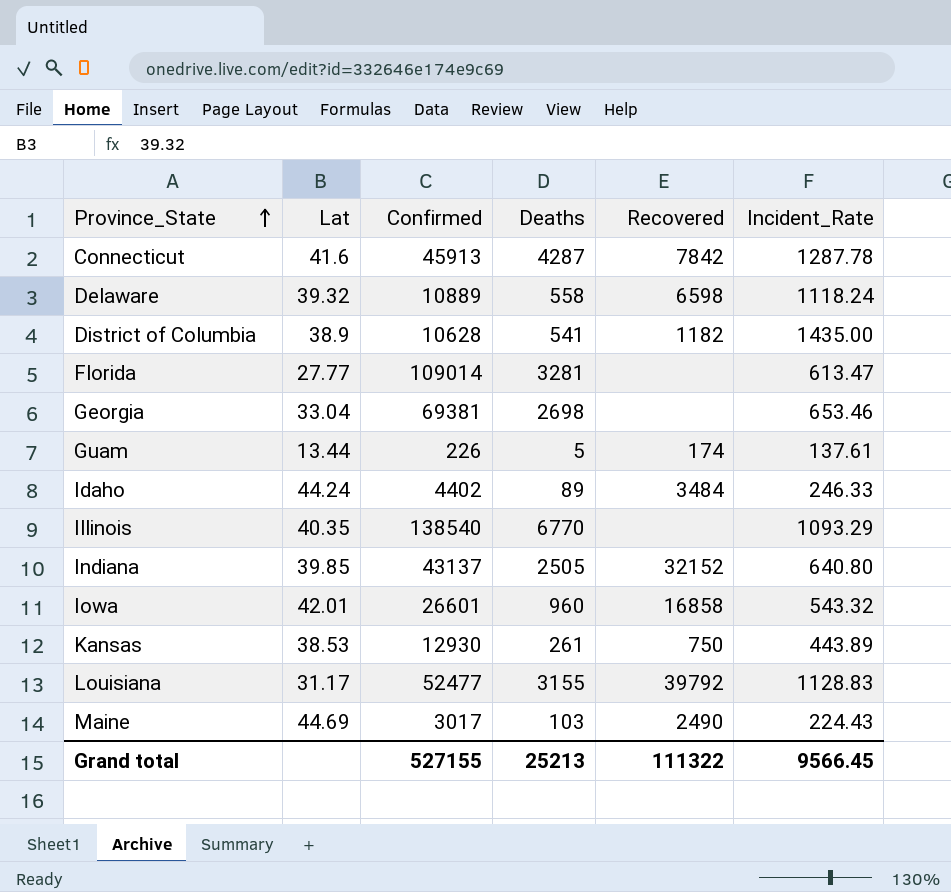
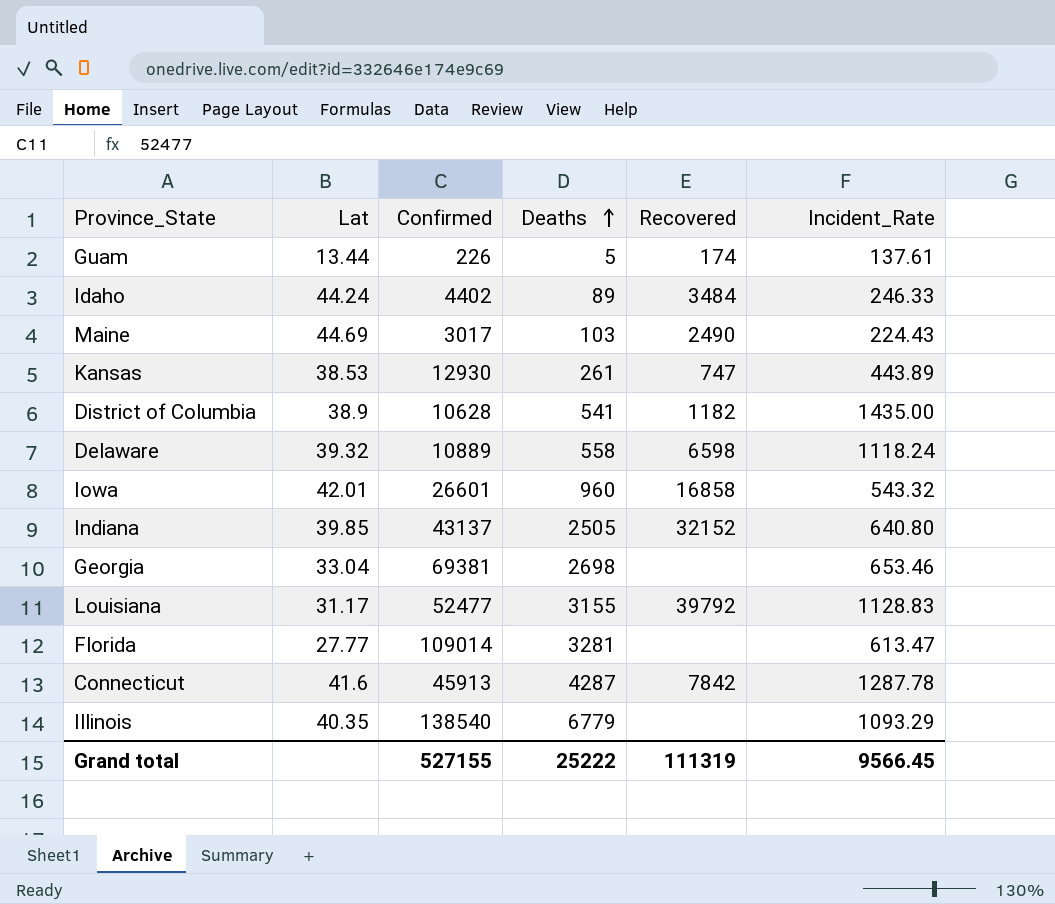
row order: Province_State ascending -> Deaths ascending
Kansas | Recovered: 750 -> 747
Illinois | Deaths: 6770 -> 6779
Grand total | Deaths: 25213 -> 25222
Grand total | Recovered: 111322 -> 111319

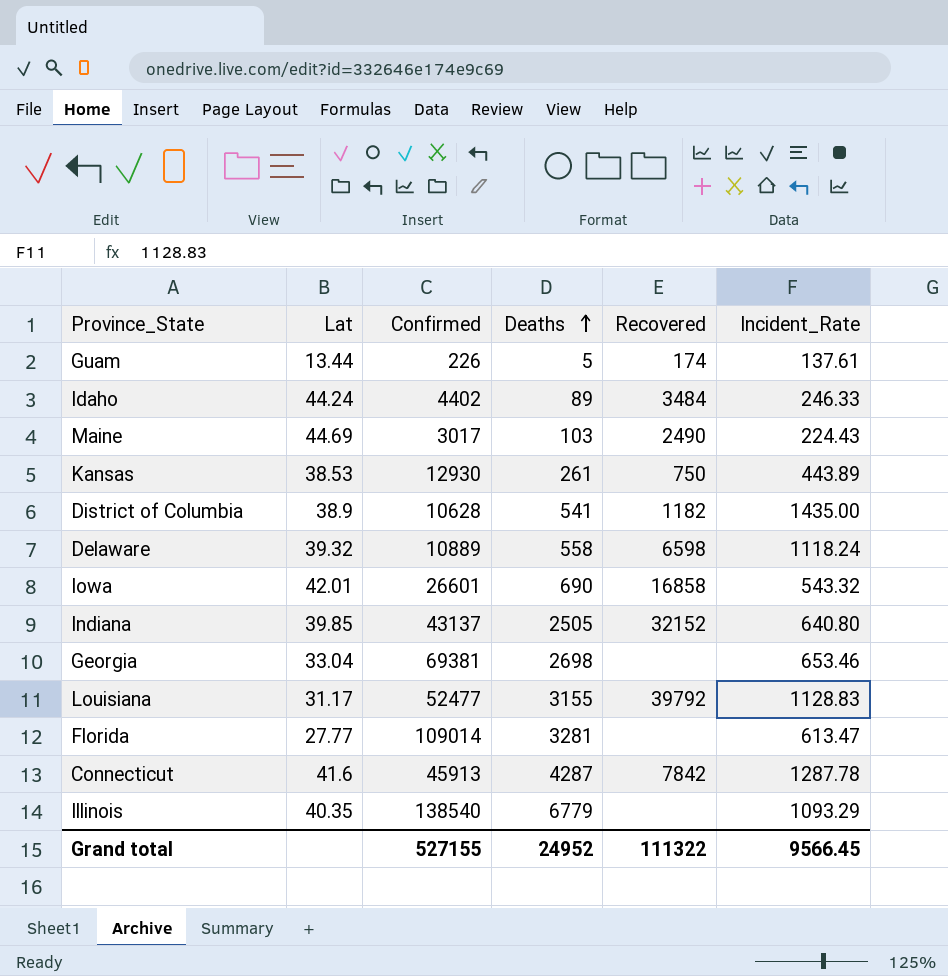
Kansas | Recovered: 747 -> 750
Iowa | Deaths: 960 -> 690
Grand total | Deaths: 25222 -> 24952
Grand total | Recovered: 111319 -> 111322

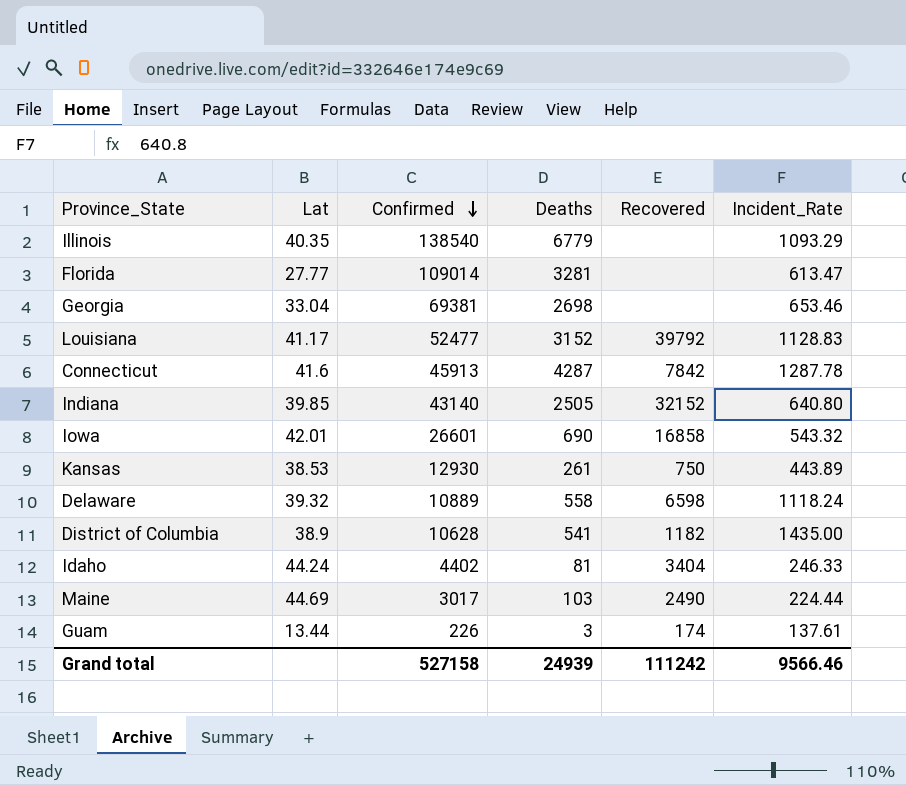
row order: Deaths ascending -> Confirmed descending
Louisiana | Lat: 31.17 -> 41.17
Louisiana | Deaths: 3155 -> 3152
Indiana | Confirmed: 43137 -> 43140
Idaho | Deaths: 89 -> 81
Idaho | Recovered: 3484 -> 3404
Maine | Incident_Rate: 224.43 -> 224.44
Guam | Deaths: 5 -> 3
Grand total | Confirmed: 527155 -> 527158
Grand total | Deaths: 24952 -> 24939
Grand total | Recovered: 111322 -> 111242
Grand total | Incident_Rate: 9566.45 -> 9566.46

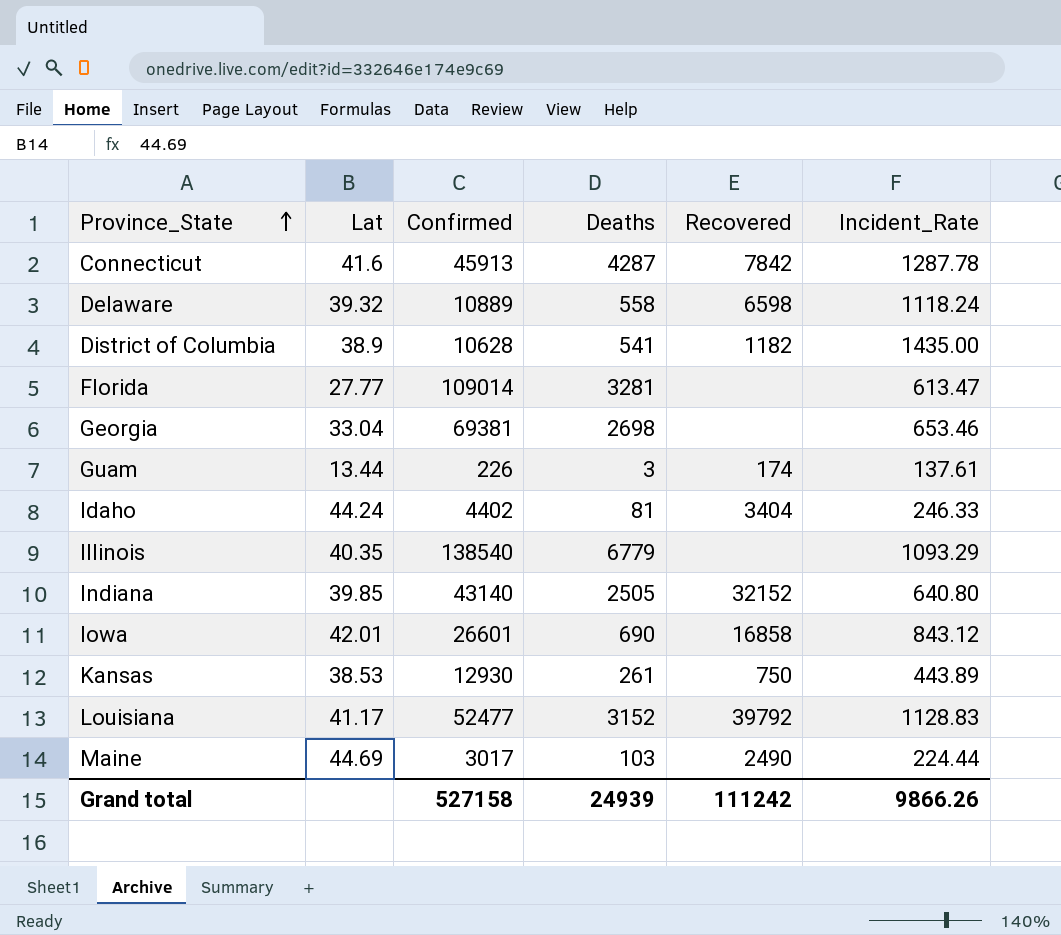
row order: Confirmed descending -> Province_State ascending
Iowa | Incident_Rate: 543.32 -> 843.12
Grand total | Incident_Rate: 9566.46 -> 9866.26

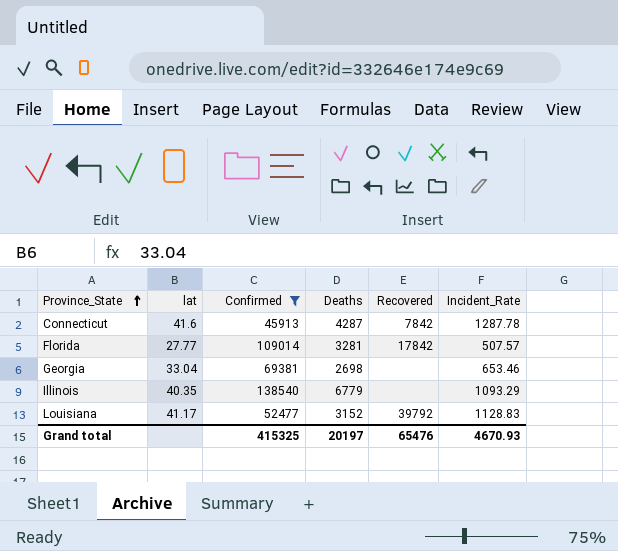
filter: none -> Confirmed >= 45913
column name: Lat -> lat
Florida | Recovered: none -> 17842
Florida | Incident_Rate: 613.47 -> 507.57
Grand total | Confirmed: 527158 -> 415325
Grand total | Deaths: 24939 -> 20197
Grand total | Recovered: 111242 -> 65476
Grand total | Incident_Rate: 9866.26 -> 4670.93

